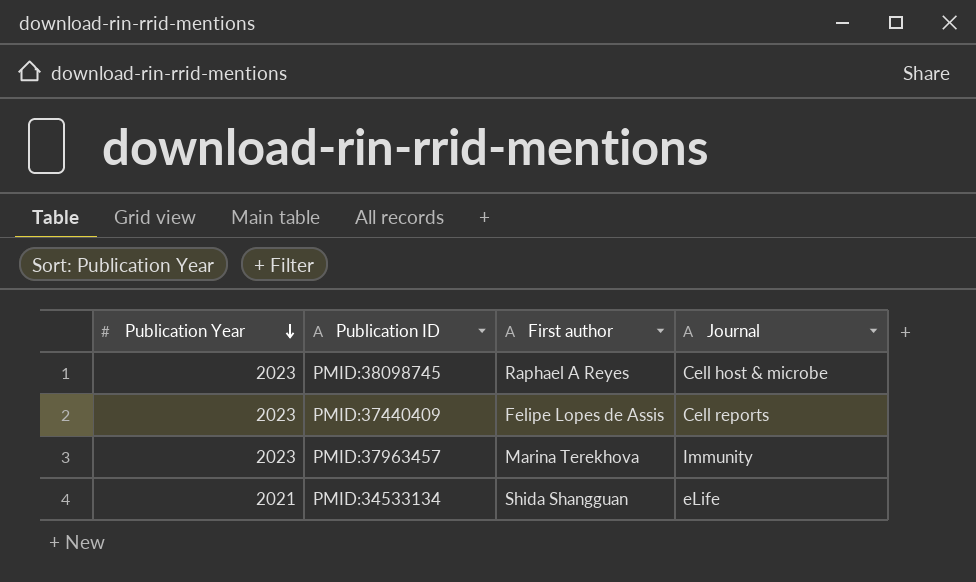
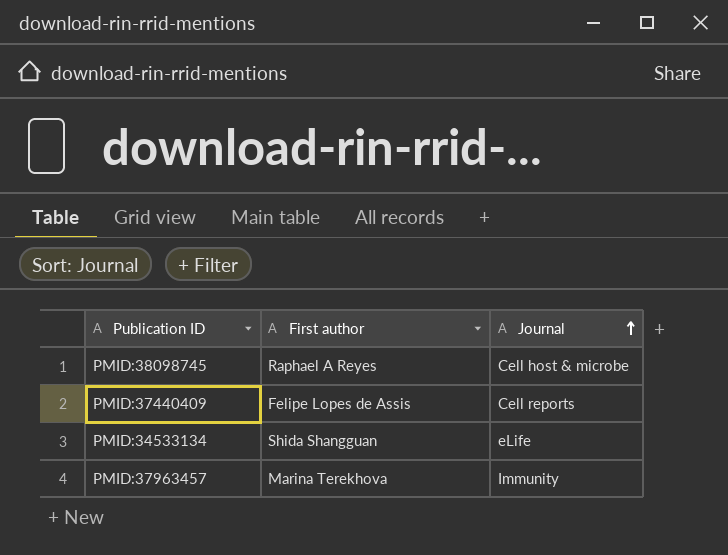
row order: Publication Year descending -> Journal ascending
column Publication Year | position: 1 -> none

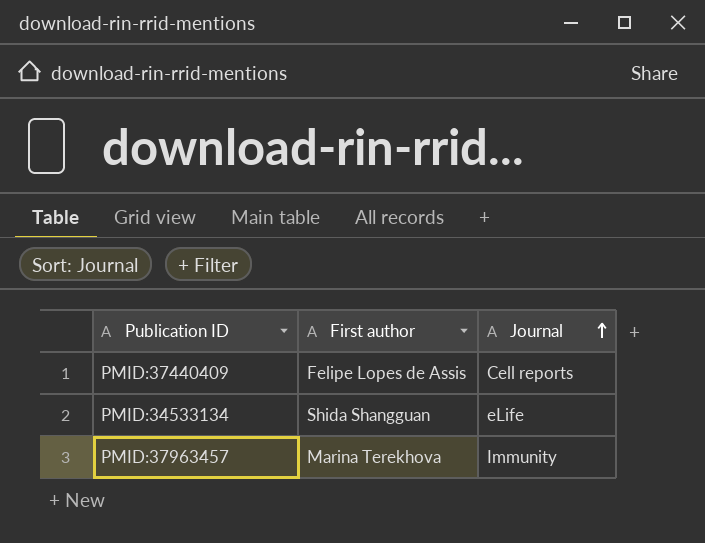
row PMID:38098745: Raphael A Reyes | Cell host & microbe -> none

